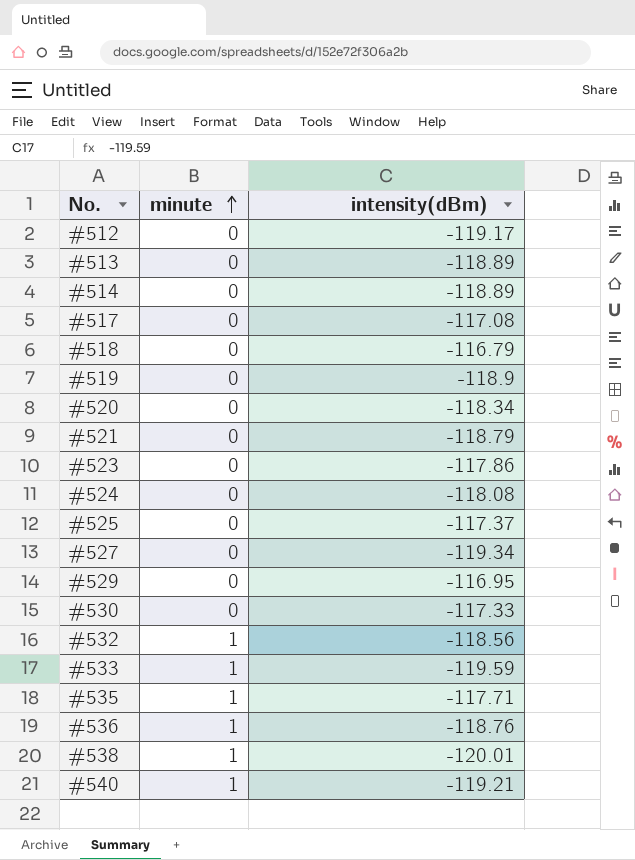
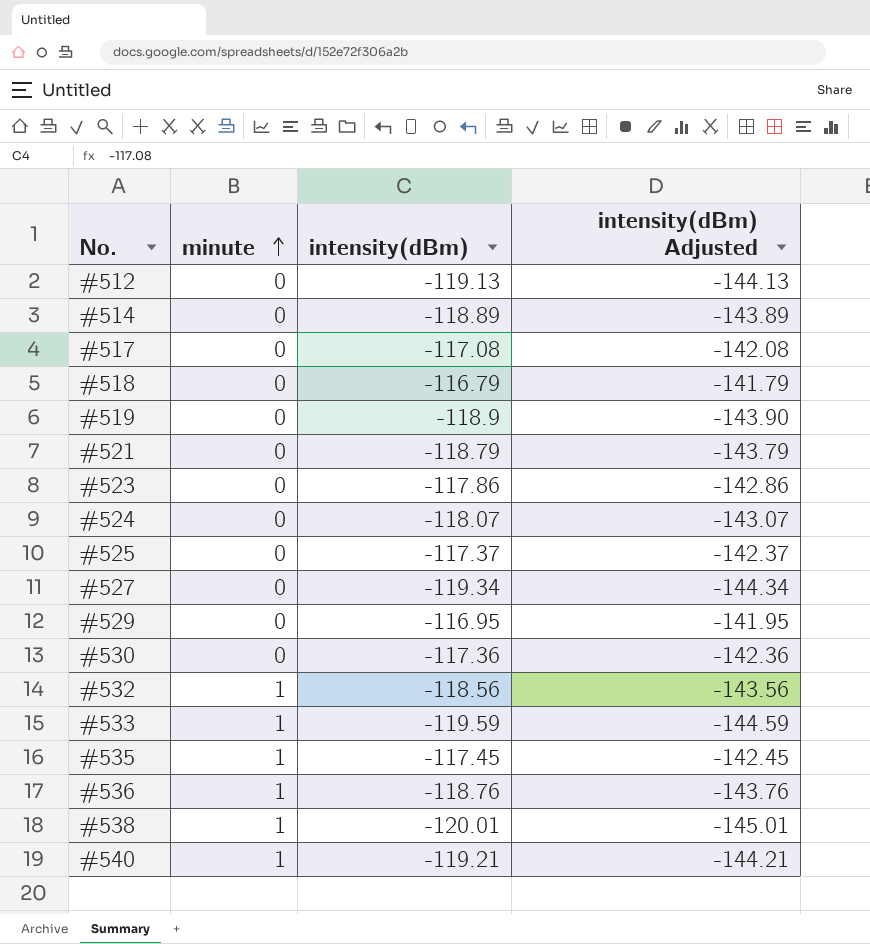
column intensity(dBm) Adjusted | formula: none -> [intensity(dBm)] - 25
row #513: 0 | -118.89 -> none
row #520: 0 | -118.34 -> none
#512 | intensity(dBm): -119.17 -> -119.13
#524 | intensity(dBm): -118.08 -> -118.07
#530 | intensity(dBm): -117.33 -> -117.36
#535 | intensity(dBm): -117.71 -> -117.45

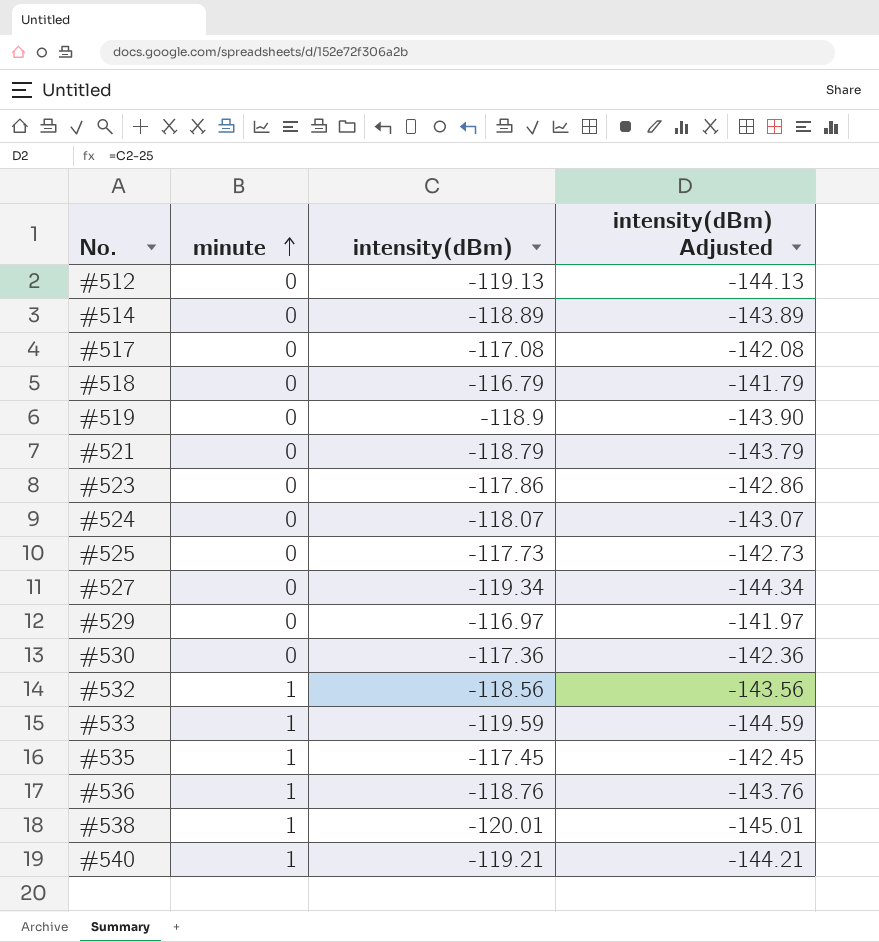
#525 | intensity(dBm): -117.37 -> -117.73
#525 | intensity(dBm) Adjusted: -142.37 -> -142.73
#529 | intensity(dBm): -116.95 -> -116.97
#529 | intensity(dBm) Adjusted: -141.95 -> -141.97

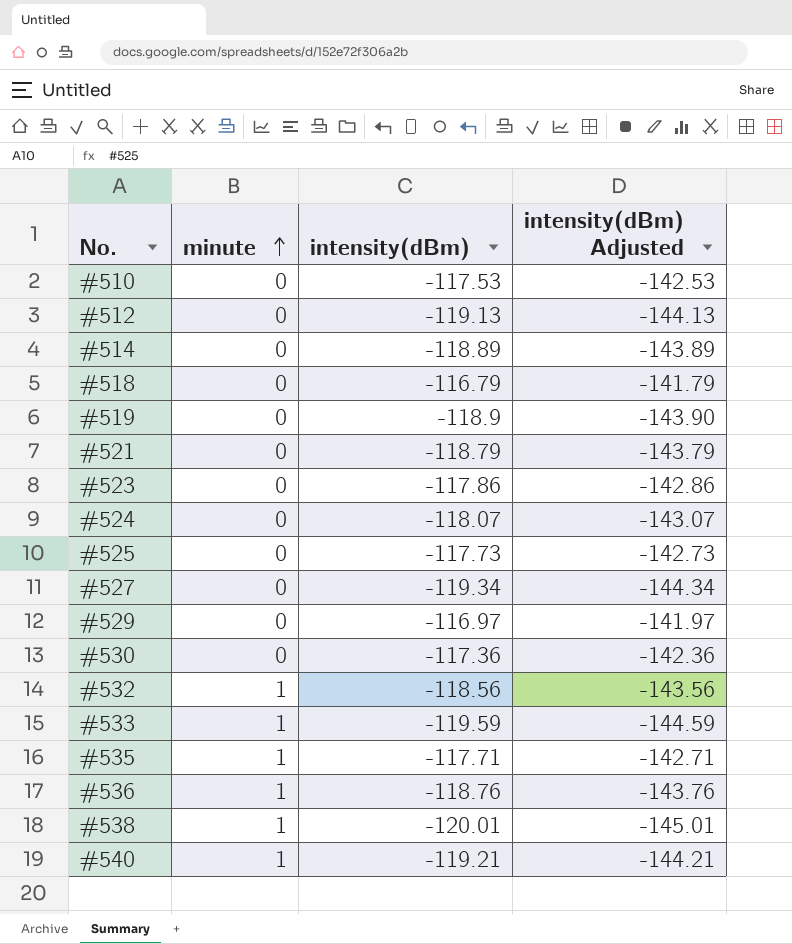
row #517: 0 | -117.08 | -142.08 -> none
row #510: none -> 0 | -117.53 | -142.53
#535 | intensity(dBm): -117.45 -> -117.71
#535 | intensity(dBm) Adjusted: -142.45 -> -142.71

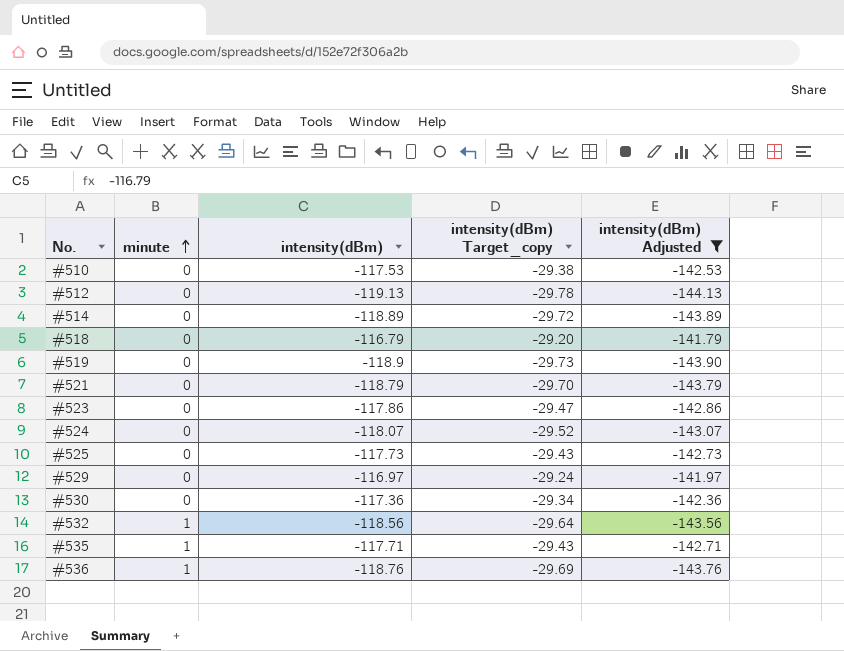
filter: none -> intensity(dBm) Adjusted >= -144.13
column intensity(dBm) Target_copy | formula: none -> [intensity(dBm)] * 0.25

